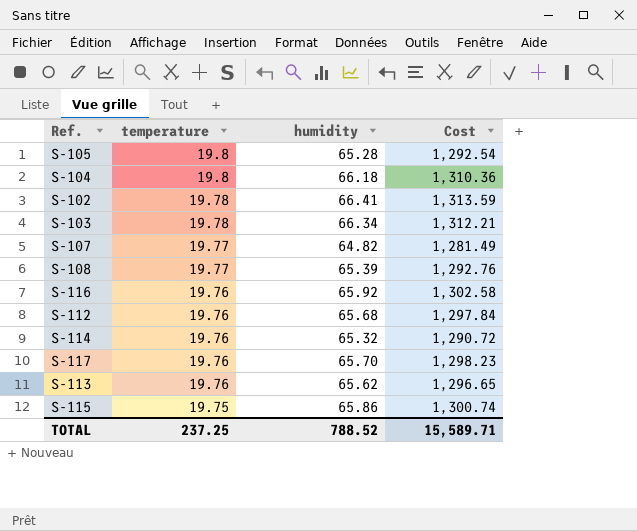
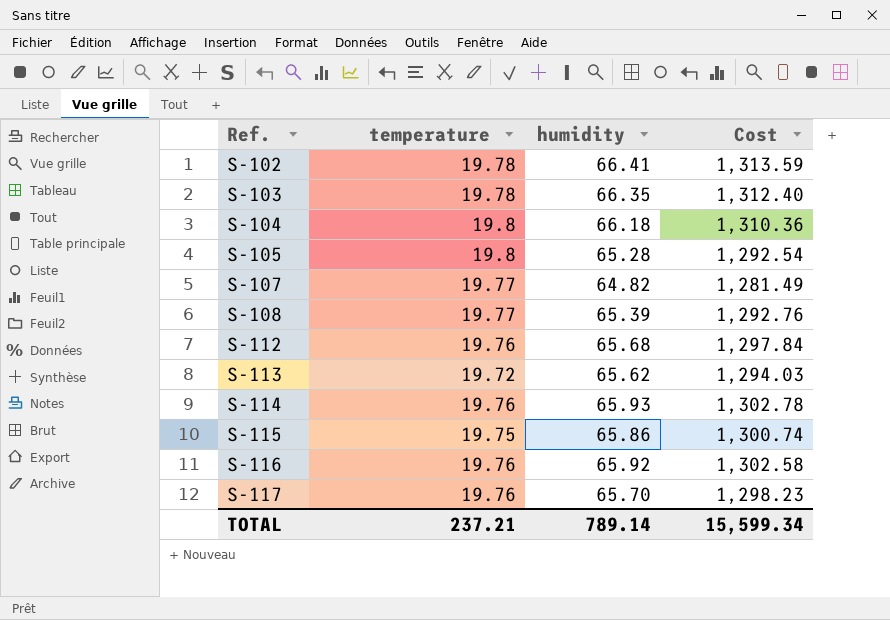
row order: temperature descending -> Ref. ascending
S-103 | humidity: 66.34 -> 66.35
S-103 | Cost: 1,312.21 -> 1,312.40
S-113 | temperature: 19.76 -> 19.72
S-113 | Cost: 1,296.65 -> 1,294.03
S-114 | humidity: 65.32 -> 65.93
S-114 | Cost: 1,290.72 -> 1,302.78
TOTAL | temperature: 237.25 -> 237.21
TOTAL | humidity: 788.52 -> 789.14
TOTAL | Cost: 15,589.71 -> 15,599.34

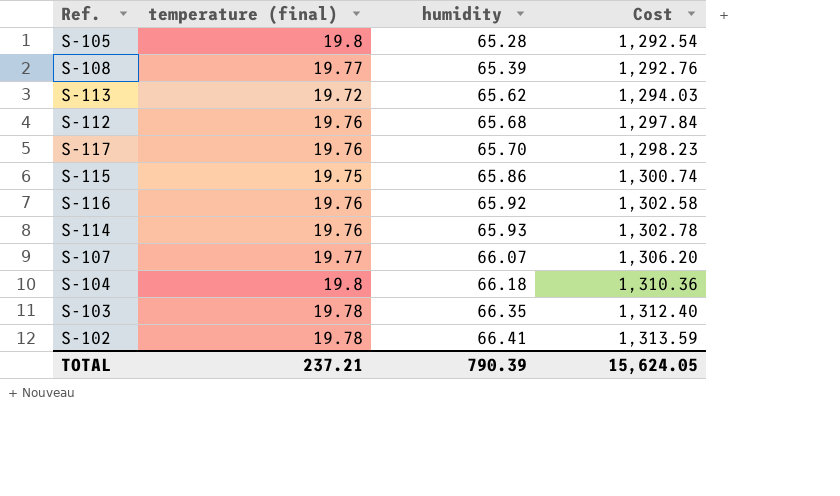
row order: Ref. ascending -> humidity ascending
column name: temperature -> temperature (final)
S-107 | humidity: 64.82 -> 66.07
S-107 | Cost: 1,281.49 -> 1,306.20
TOTAL | humidity: 789.14 -> 790.39
TOTAL | Cost: 15,599.34 -> 15,624.05

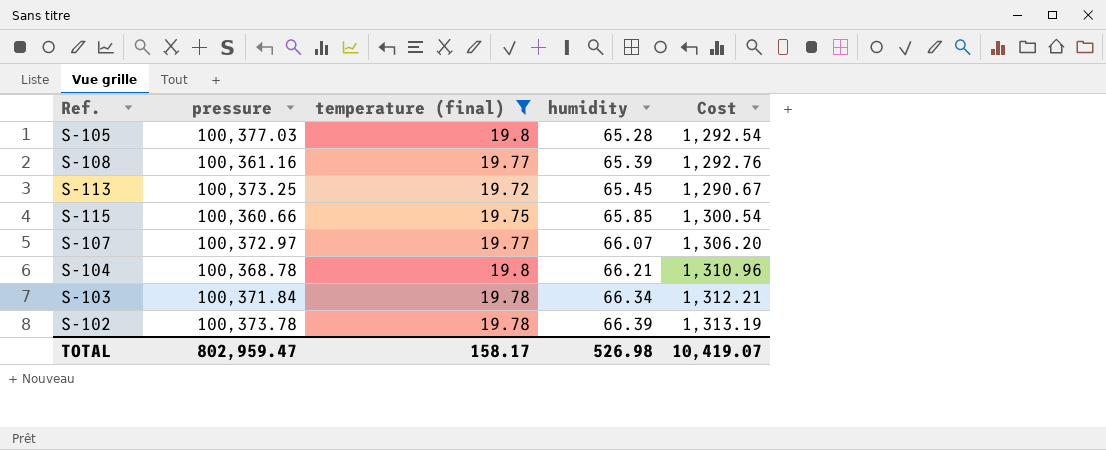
filter: none -> temperature (final) != 19.76
column pressure | position: none -> 2
S-113 | humidity: 65.62 -> 65.45
S-113 | Cost: 1,294.03 -> 1,290.67
S-115 | humidity: 65.86 -> 65.85
S-115 | Cost: 1,300.74 -> 1,300.54
S-104 | humidity: 66.18 -> 66.21
S-104 | Cost: 1,310.36 -> 1,310.96
S-103 | humidity: 66.35 -> 66.34
S-103 | Cost: 1,312.40 -> 1,312.21
S-102 | humidity: 66.41 -> 66.39
S-102 | Cost: 1,313.59 -> 1,313.19
TOTAL | temperature (final): 237.21 -> 158.17
TOTAL | humidity: 790.39 -> 526.98
TOTAL | Cost: 15,624.05 -> 10,419.07

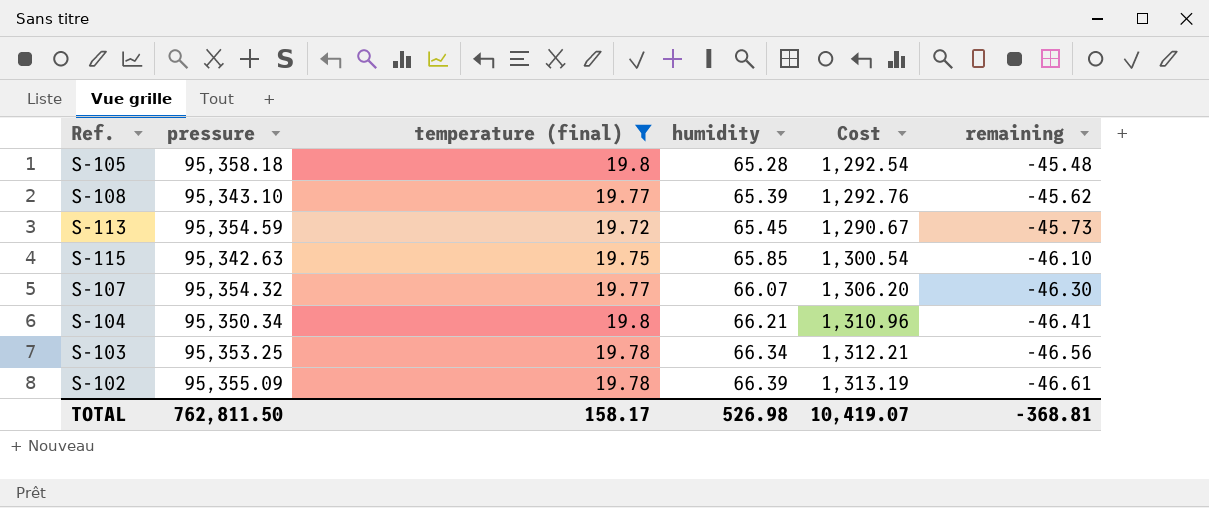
column remaining | formula: none -> [temperature (final)] - [humidity]
S-105 | pressure: 100,377.03 -> 95,358.18
S-108 | pressure: 100,361.16 -> 95,343.10
S-113 | pressure: 100,373.25 -> 95,354.59
S-115 | pressure: 100,360.66 -> 95,342.63
S-107 | pressure: 100,372.97 -> 95,354.32
S-104 | pressure: 100,368.78 -> 95,350.34
S-103 | pressure: 100,371.84 -> 95,353.25
S-102 | pressure: 100,373.78 -> 95,355.09
TOTAL | pressure: 802,959.47 -> 762,811.50

